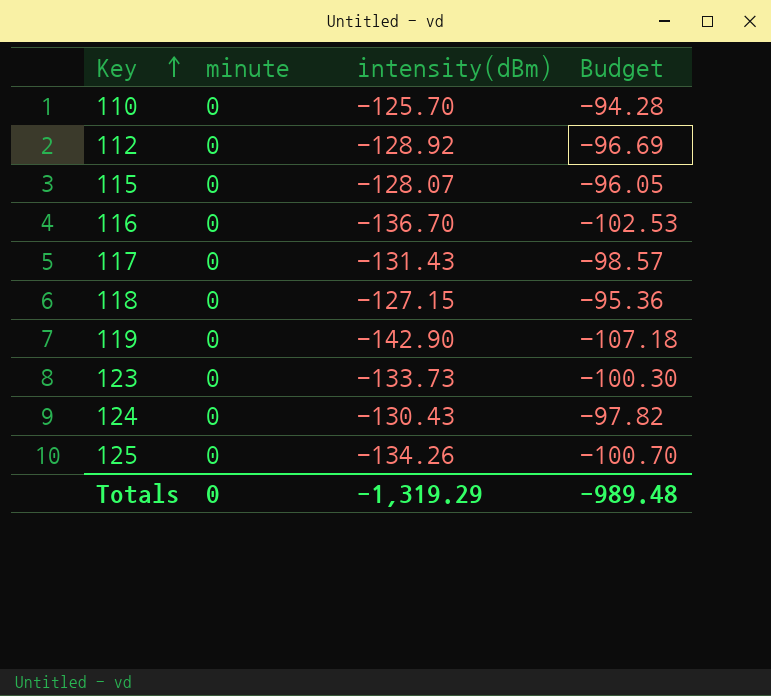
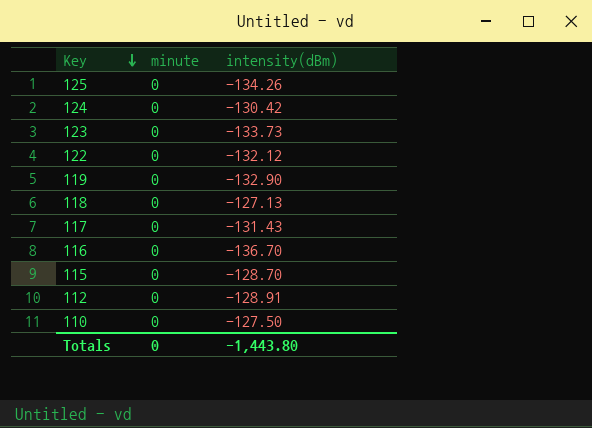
row order: Key ascending -> Key descending
column Budget | formula: [intensity(dBm)] * 0.75 -> none
124 | intensity(dBm): -130.43 -> -130.42
row 122: none -> 0 | -132.12
119 | intensity(dBm): -142.90 -> -132.90
118 | intensity(dBm): -127.15 -> -127.13
115 | intensity(dBm): -128.07 -> -128.70
112 | intensity(dBm): -128.92 -> -128.91
110 | intensity(dBm): -125.70 -> -127.50
Totals | intensity(dBm): -1,319.29 -> -1,443.80

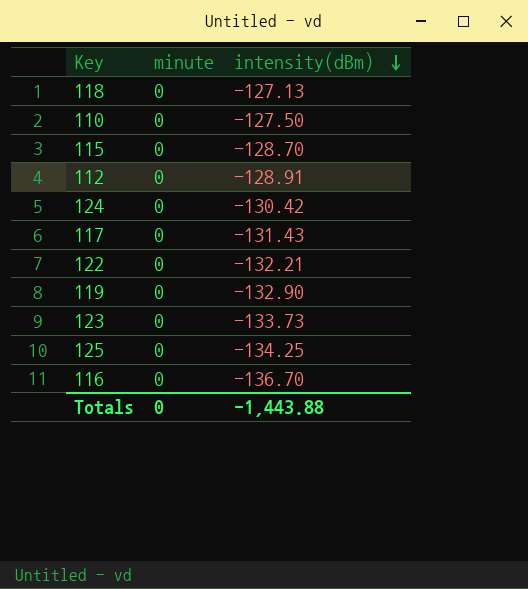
row order: Key descending -> intensity(dBm) descending
122 | intensity(dBm): -132.12 -> -132.21
125 | intensity(dBm): -134.26 -> -134.25
Totals | intensity(dBm): -1,443.80 -> -1,443.88

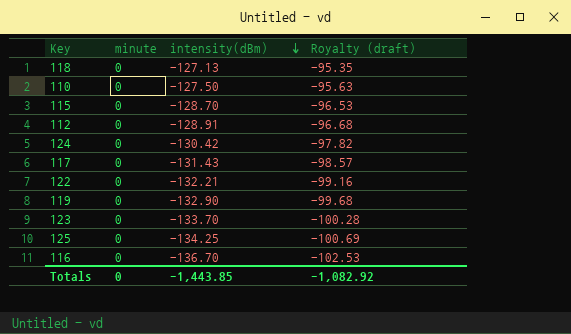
column Royalty (draft) | formula: none -> [intensity(dBm)] * 0.75
123 | intensity(dBm): -133.73 -> -133.70
Totals | intensity(dBm): -1,443.88 -> -1,443.85

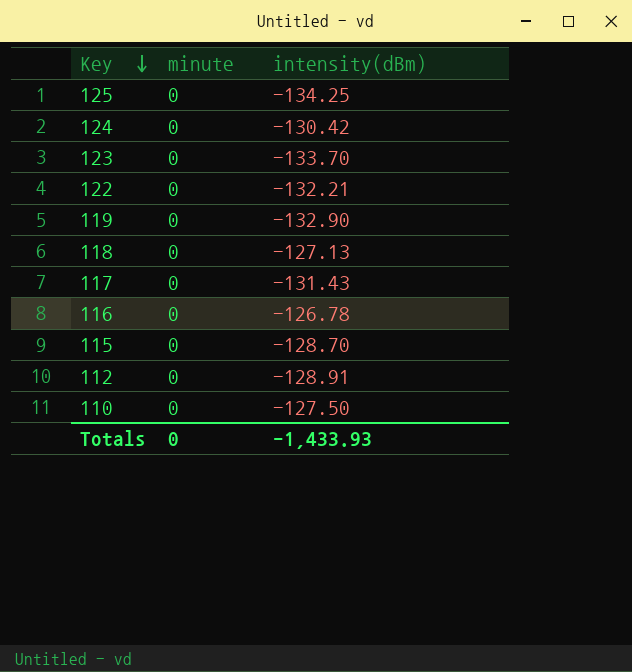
row order: intensity(dBm) descending -> Key descending
column Royalty (draft) | formula: [intensity(dBm)] * 0.75 -> none
116 | intensity(dBm): -136.70 -> -126.78
Totals | intensity(dBm): -1,443.85 -> -1,433.93

